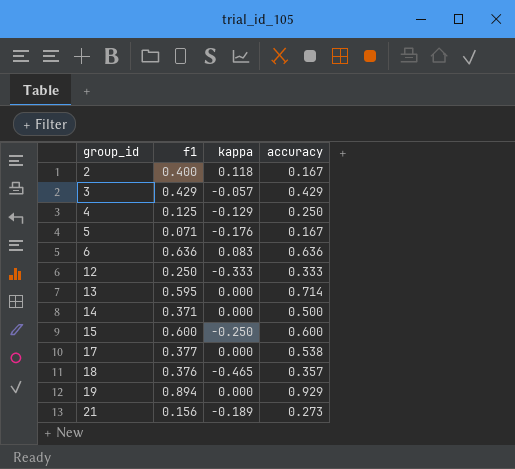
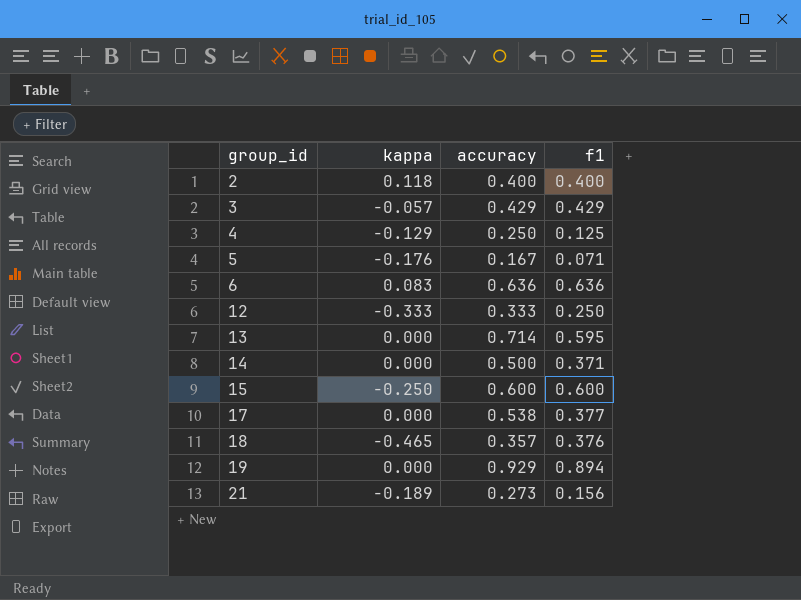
column f1 | position: 2 -> 4
2 | accuracy: 0.167 -> 0.400

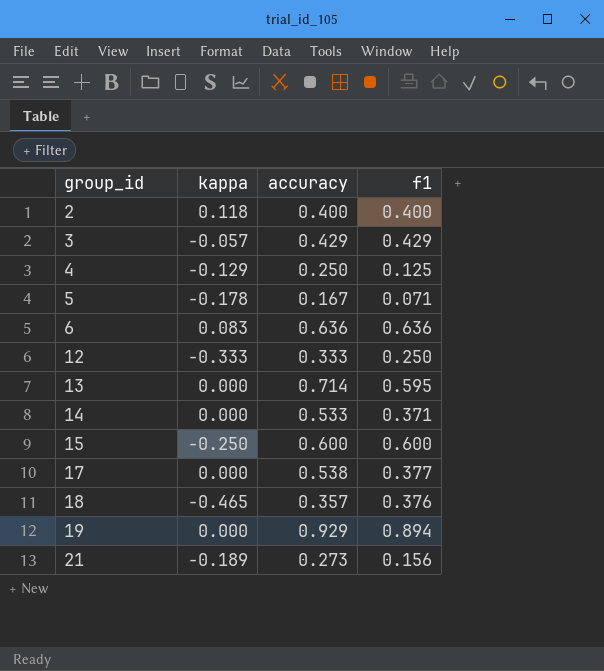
5 | kappa: -0.176 -> -0.178
14 | accuracy: 0.500 -> 0.533

